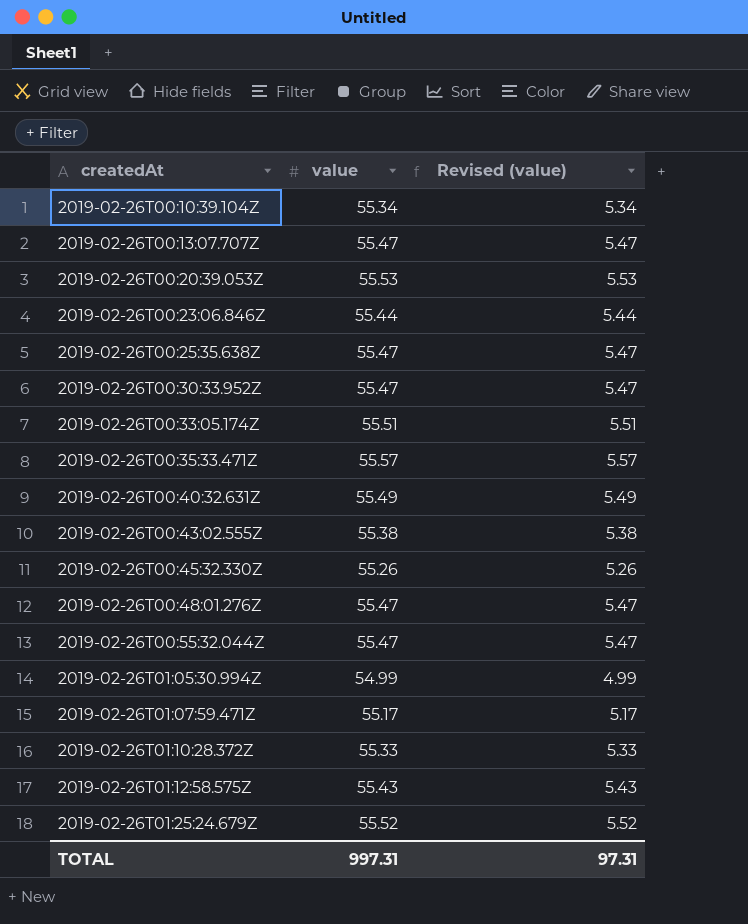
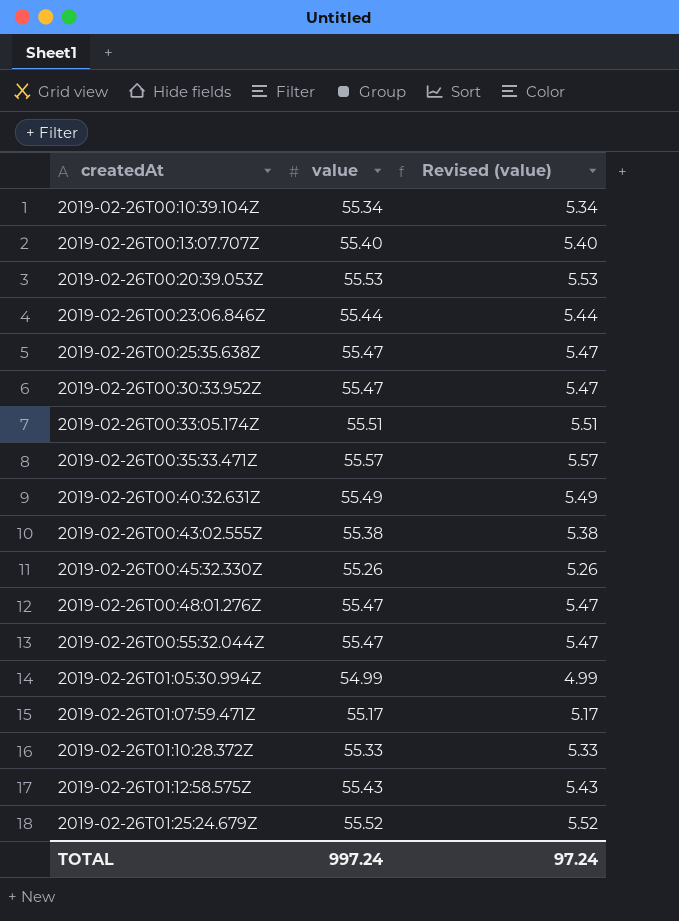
2019-02-26T00:13:07.707Z | value: 55.47 -> 55.40
2019-02-26T00:13:07.707Z | Revised (value): 5.47 -> 5.40
TOTAL | value: 997.31 -> 997.24
TOTAL | Revised (value): 97.31 -> 97.24

